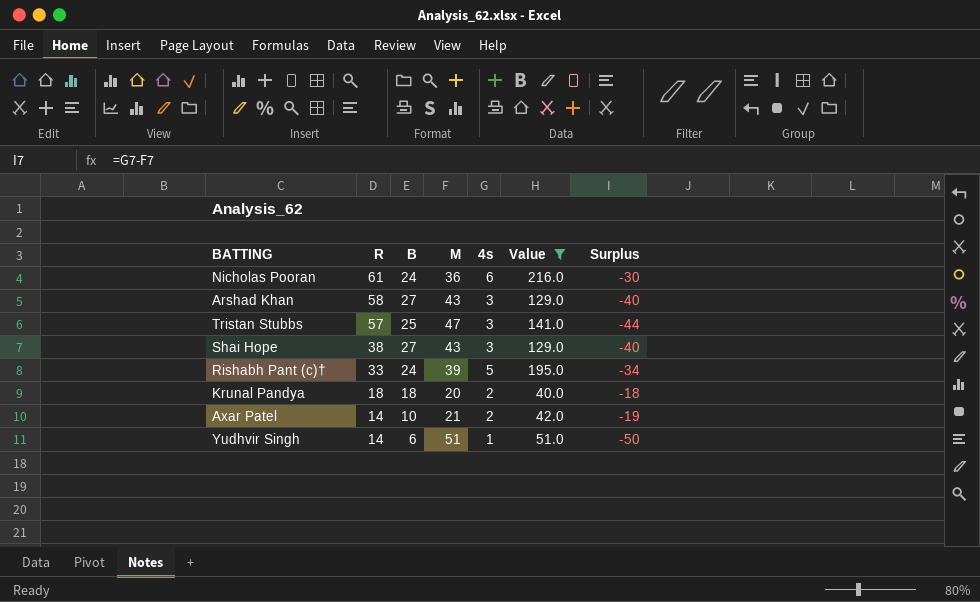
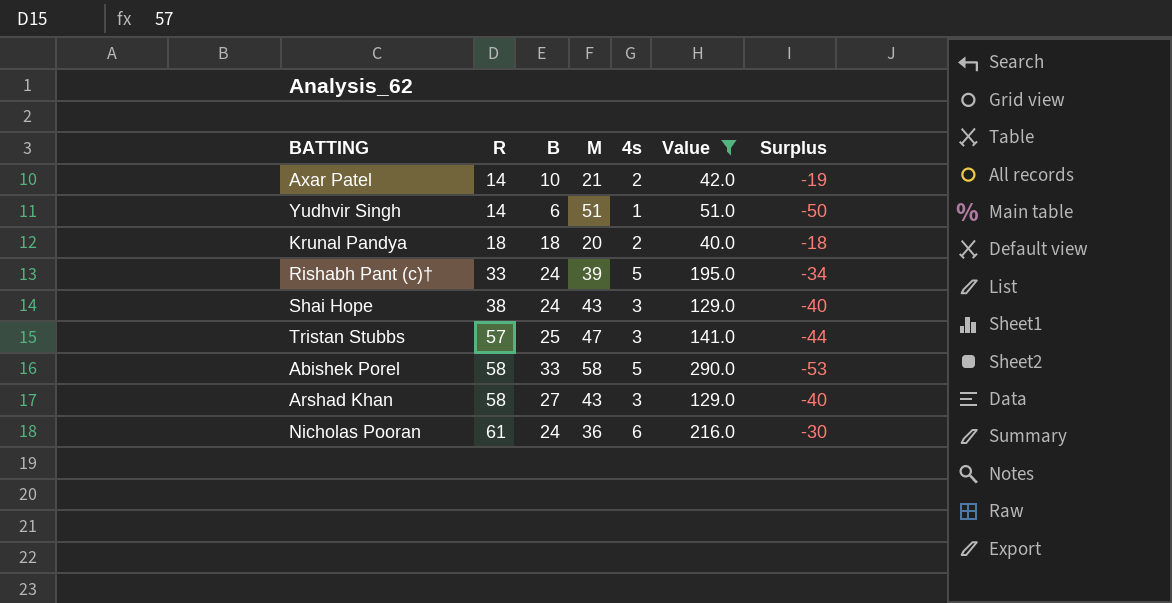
row order: R descending -> R ascending
Shai Hope | B: 27 -> 24
row Abishek Porel: none -> 58 | 33 | 58 | 5 | 290.0 | -53

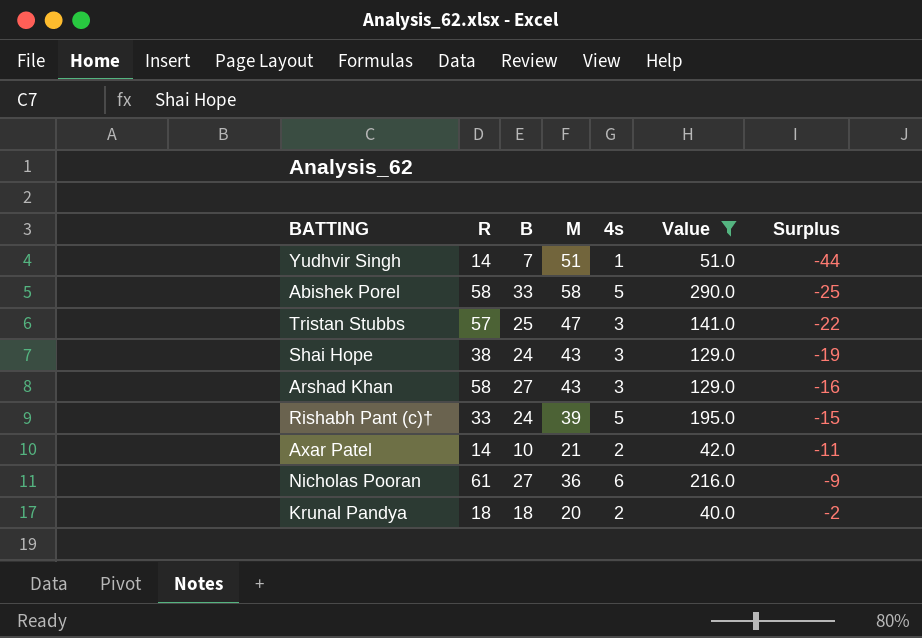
row order: R ascending -> Surplus ascending
column Surplus | formula: [4s] - [M] -> [B] - [M]
Yudhvir Singh | B: 6 -> 7
Nicholas Pooran | B: 24 -> 27

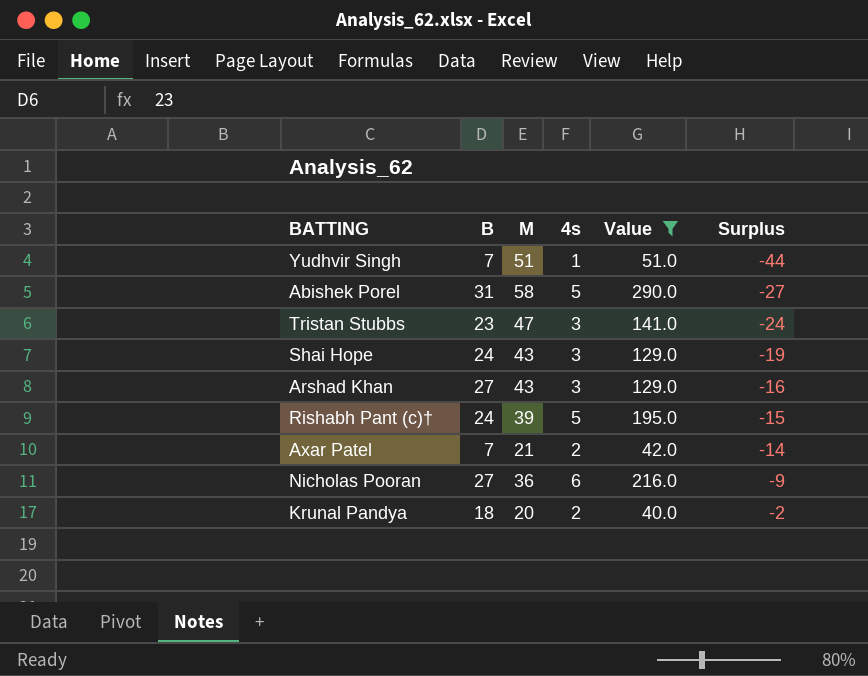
column R | position: 2 -> none
Abishek Porel | B: 33 -> 31
Abishek Porel | Surplus: -25 -> -27
Tristan Stubbs | B: 25 -> 23
Tristan Stubbs | Surplus: -22 -> -24
Axar Patel | B: 10 -> 7
Axar Patel | Surplus: -11 -> -14

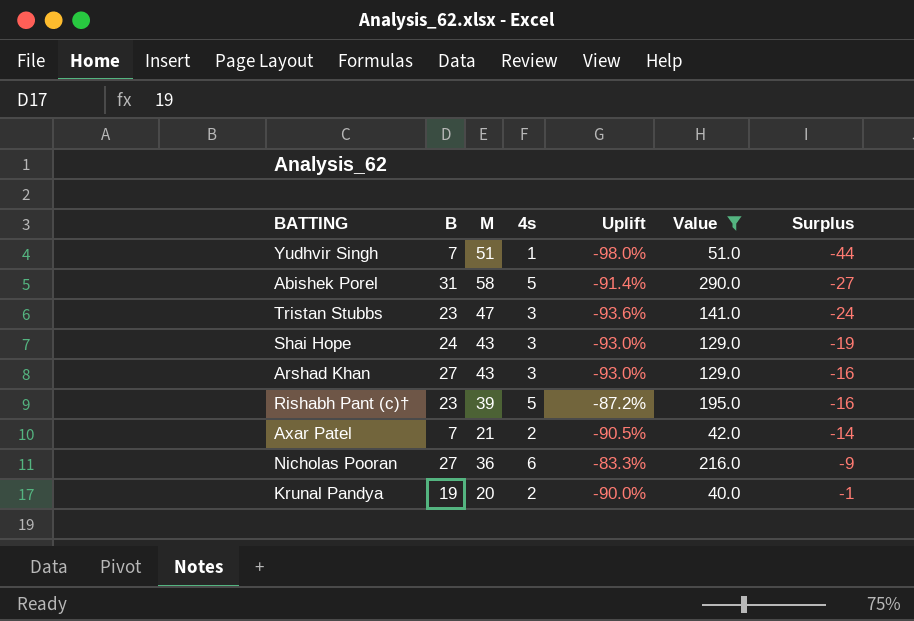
column Uplift | formula: none -> ([4s] - [M]) / [M]
Rishabh Pant (c)† | B: 24 -> 23
Rishabh Pant (c)† | Surplus: -15 -> -16
Krunal Pandya | B: 18 -> 19
Krunal Pandya | Surplus: -2 -> -1

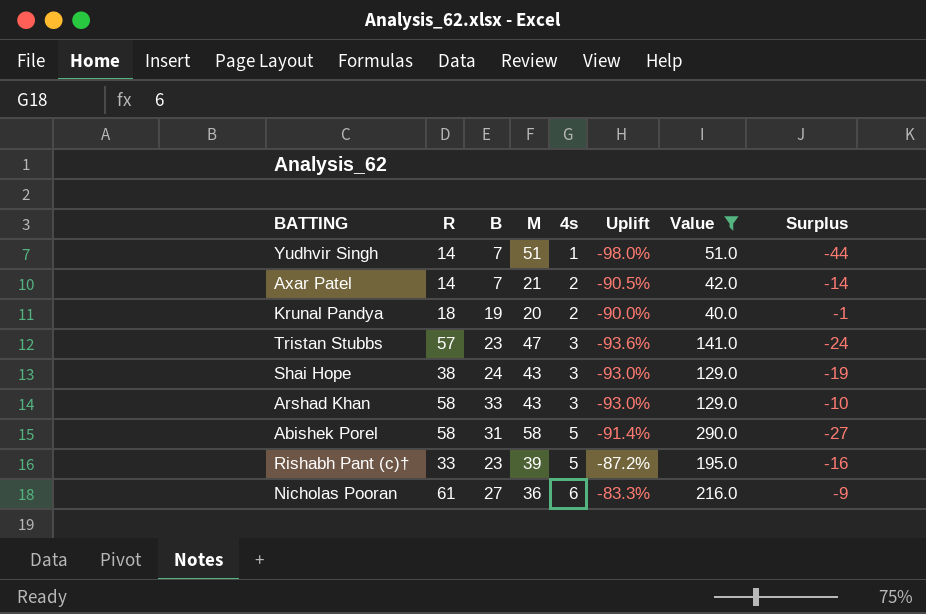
row order: Surplus ascending -> 4s ascending
column R | position: none -> 2
Arshad Khan | B: 27 -> 33
Arshad Khan | Surplus: -16 -> -10

